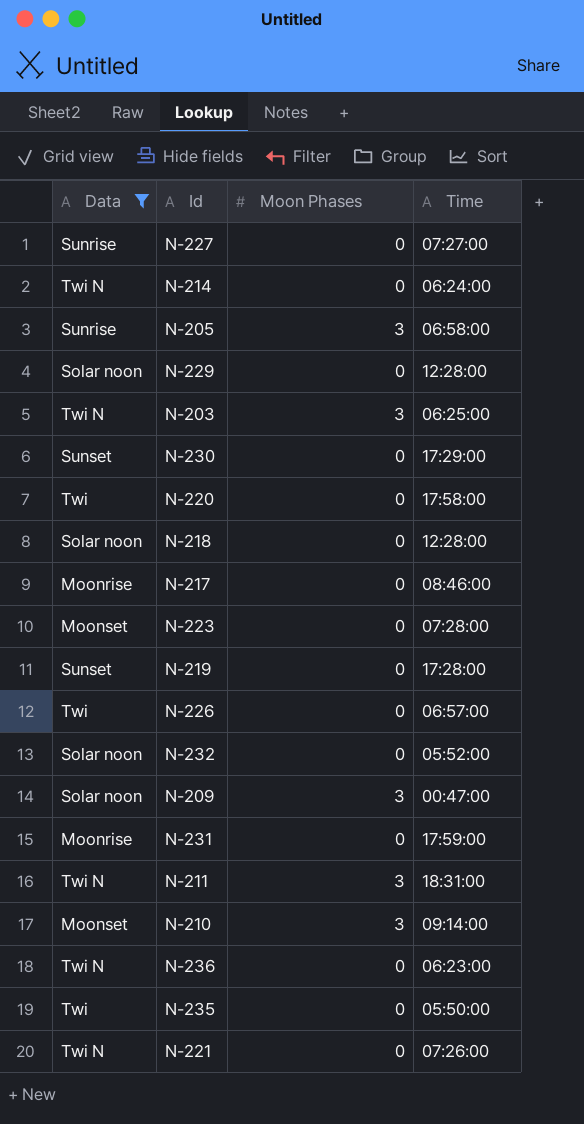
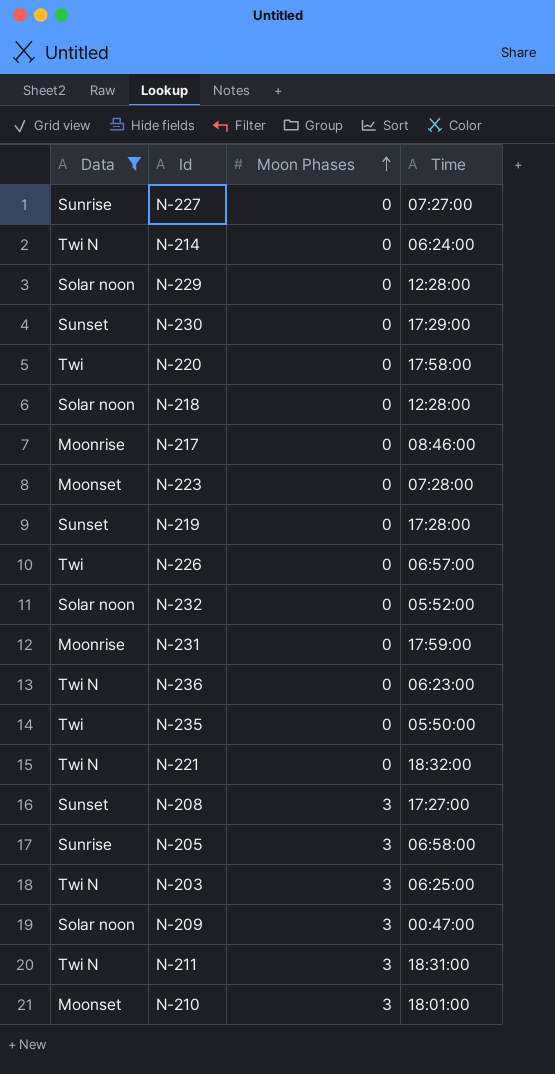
row order: none -> Moon Phases ascending
N-221 | Time: 07:26:00 -> 18:32:00
row N-208: none -> Sunset | 3 | 17:27:00
N-210 | Time: 09:14:00 -> 18:01:00

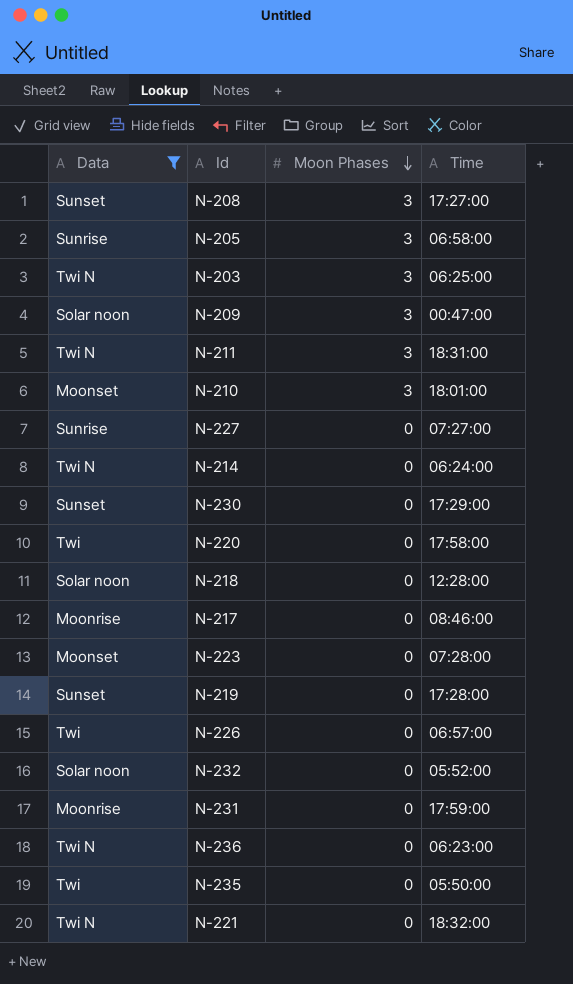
row order: Moon Phases ascending -> Moon Phases descending
row N-229: Solar noon | 0 | 12:28:00 -> none

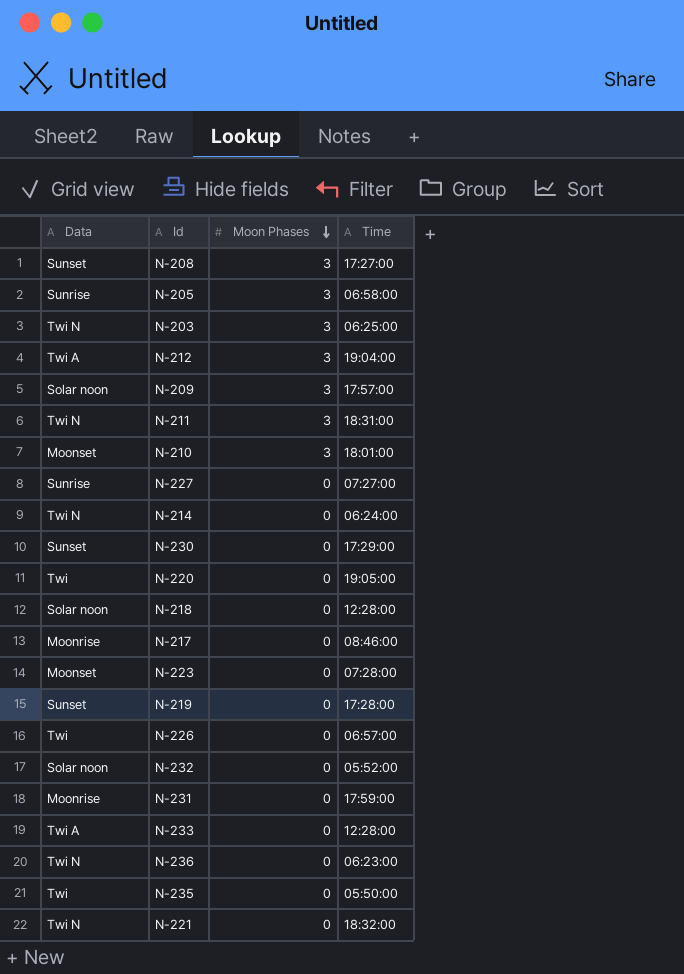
filter: Data != Twi A -> none
N-209 | Time: 00:47:00 -> 17:57:00
N-220 | Time: 17:58:00 -> 19:05:00

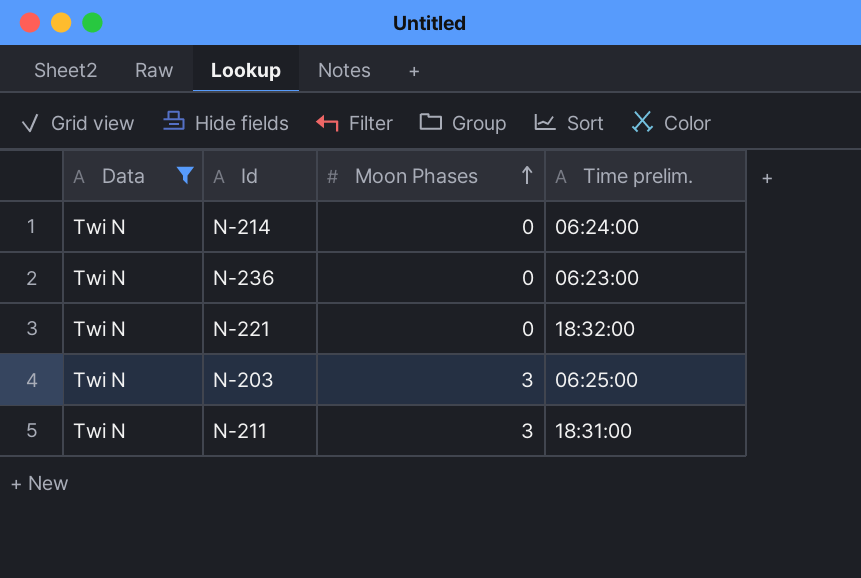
filter: none -> Data = Twi N
row order: Moon Phases descending -> Moon Phases ascending
column name: Time -> Time prelim.

